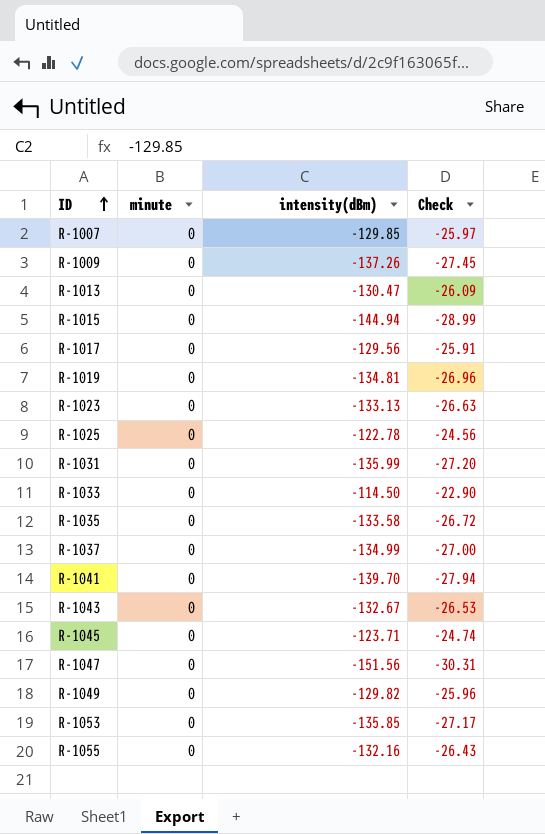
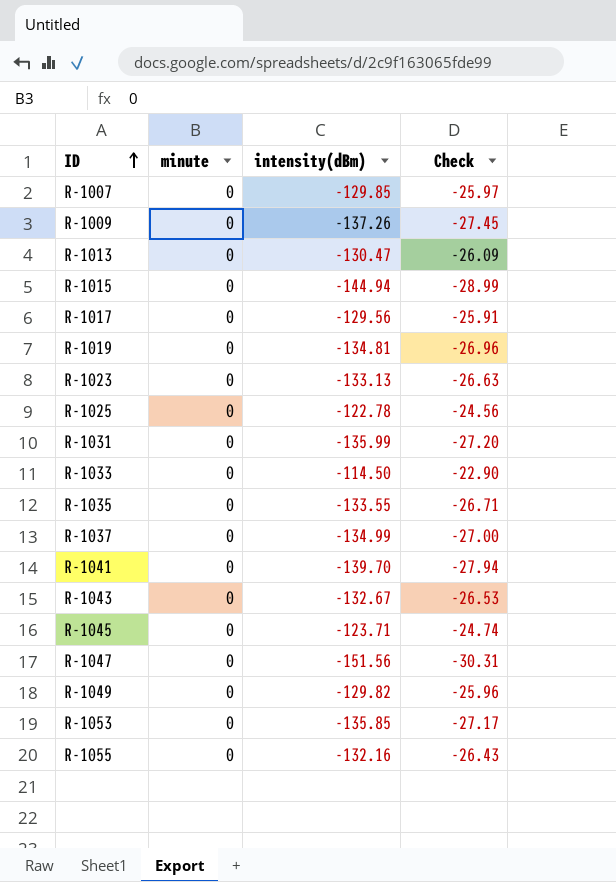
R-1035 | intensity(dBm): -133.58 -> -133.55
R-1035 | Check: -26.72 -> -26.71

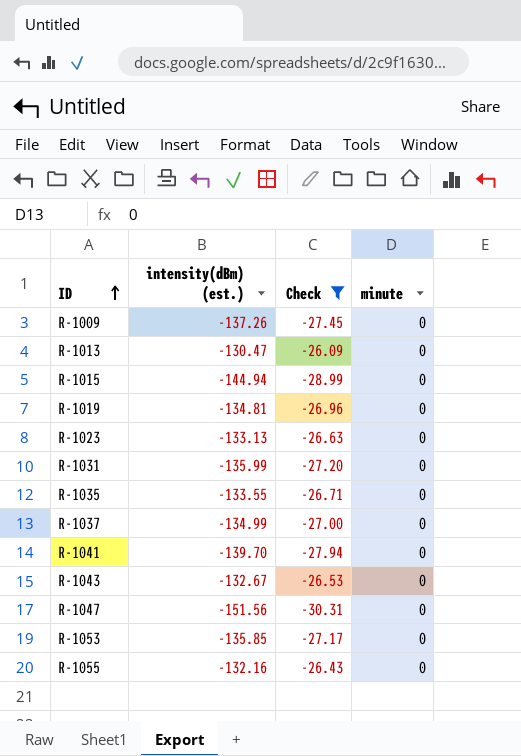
filter: none -> Check <= -26.09
column name: intensity(dBm) -> intensity(dBm) (est.)
column minute | position: 2 -> 4

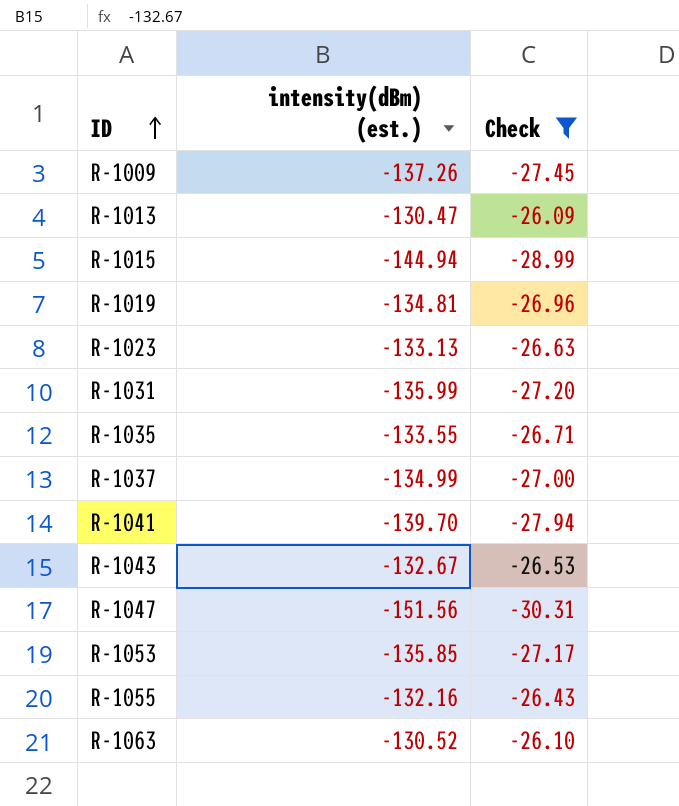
column minute | position: 4 -> none
row R-1063: none -> -130.52 | -26.10

